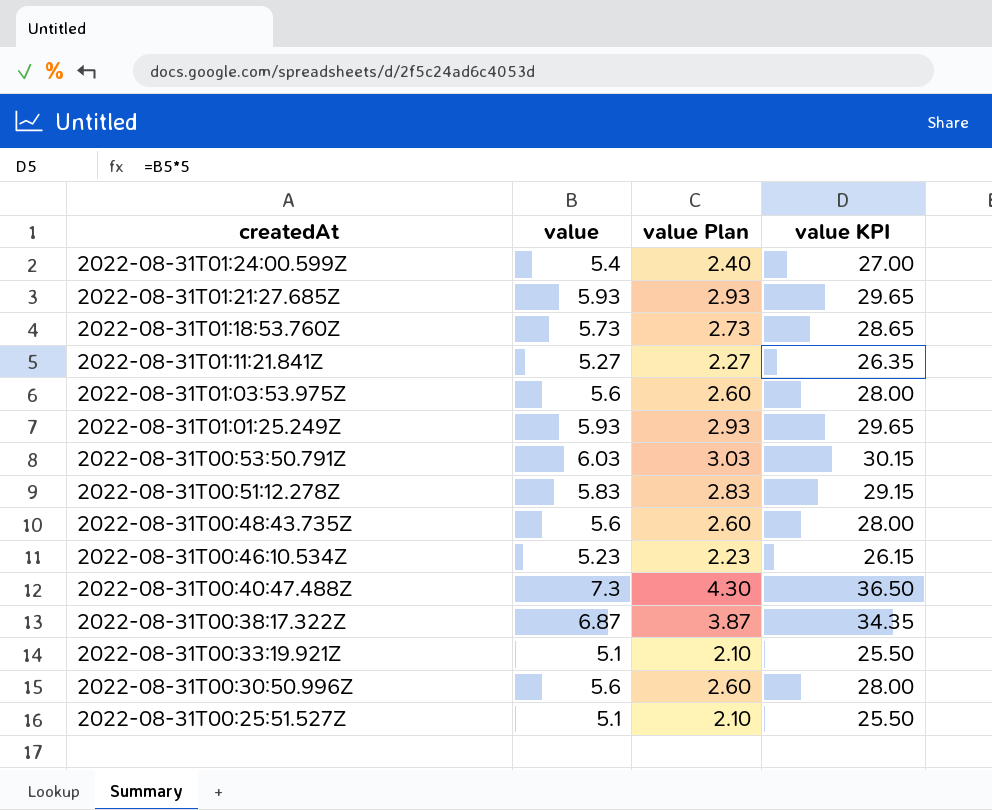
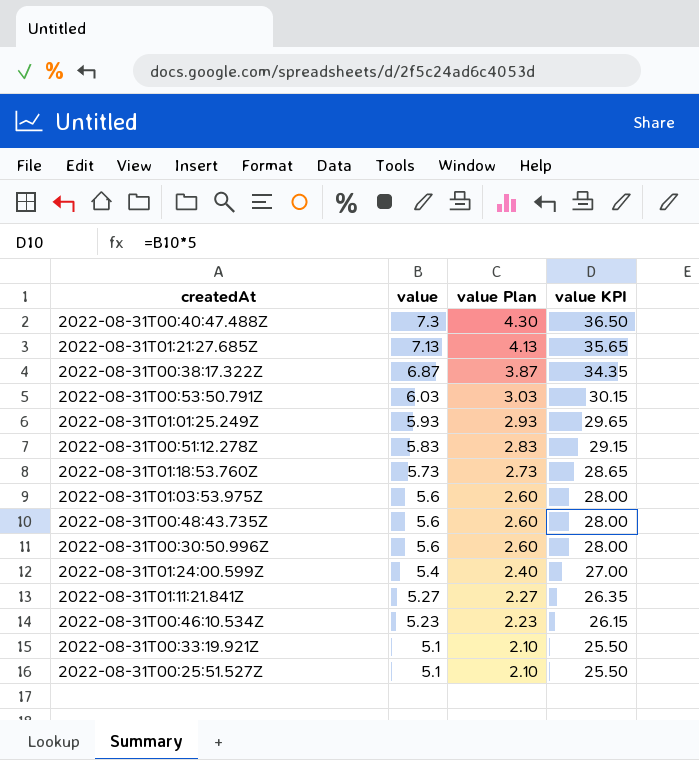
row order: createdAt descending -> value descending
2022-08-31T01:21:27.685Z | value: 5.93 -> 7.13
2022-08-31T01:21:27.685Z | value Plan: 2.93 -> 4.13
2022-08-31T01:21:27.685Z | value KPI: 29.65 -> 35.65

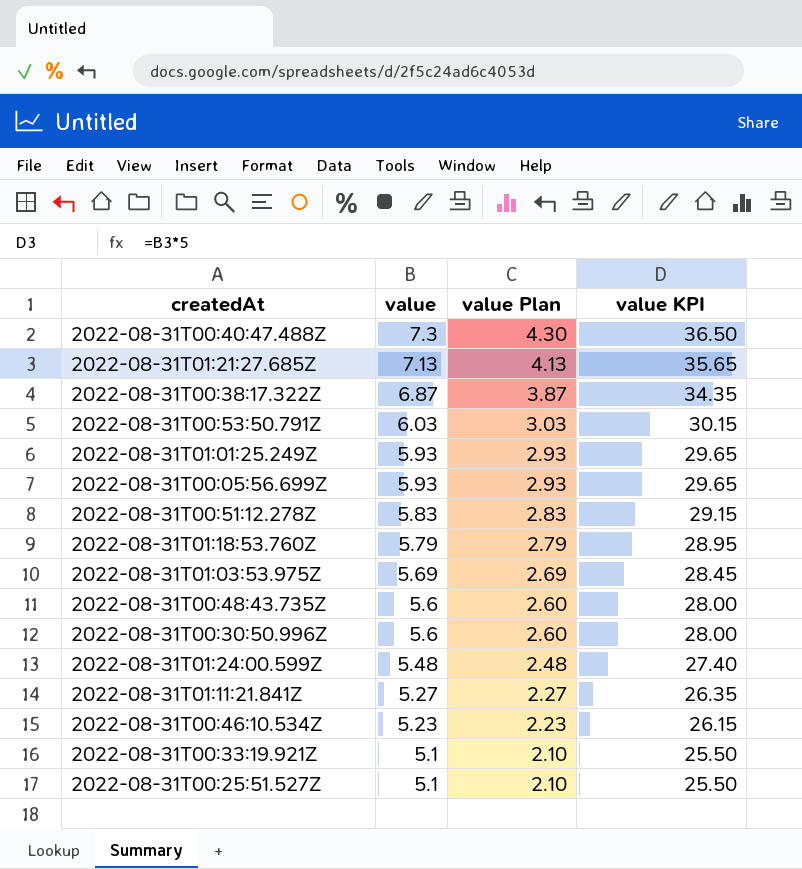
row 2022-08-31T00:05:56.699Z: none -> 5.93 | 2.93 | 29.65
2022-08-31T01:18:53.760Z | value: 5.73 -> 5.79
2022-08-31T01:18:53.760Z | value Plan: 2.73 -> 2.79
2022-08-31T01:18:53.760Z | value KPI: 28.65 -> 28.95
2022-08-31T01:03:53.975Z | value: 5.6 -> 5.69
2022-08-31T01:03:53.975Z | value Plan: 2.60 -> 2.69
2022-08-31T01:03:53.975Z | value KPI: 28.00 -> 28.45
2022-08-31T01:24:00.599Z | value: 5.4 -> 5.48
2022-08-31T01:24:00.599Z | value Plan: 2.40 -> 2.48
2022-08-31T01:24:00.599Z | value KPI: 27.00 -> 27.40

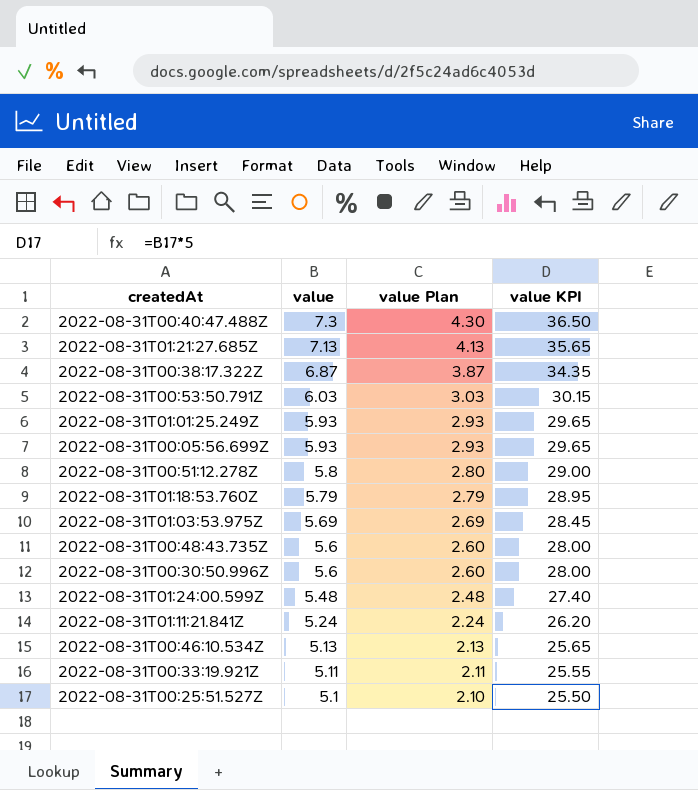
2022-08-31T00:51:12.278Z | value: 5.83 -> 5.8
2022-08-31T00:51:12.278Z | value Plan: 2.83 -> 2.80
2022-08-31T00:51:12.278Z | value KPI: 29.15 -> 29.00
2022-08-31T01:11:21.841Z | value: 5.27 -> 5.24
2022-08-31T01:11:21.841Z | value Plan: 2.27 -> 2.24
2022-08-31T01:11:21.841Z | value KPI: 26.35 -> 26.20
2022-08-31T00:46:10.534Z | value: 5.23 -> 5.13
2022-08-31T00:46:10.534Z | value Plan: 2.23 -> 2.13
2022-08-31T00:46:10.534Z | value KPI: 26.15 -> 25.65
2022-08-31T00:33:19.921Z | value: 5.1 -> 5.11
2022-08-31T00:33:19.921Z | value Plan: 2.10 -> 2.11
2022-08-31T00:33:19.921Z | value KPI: 25.50 -> 25.55

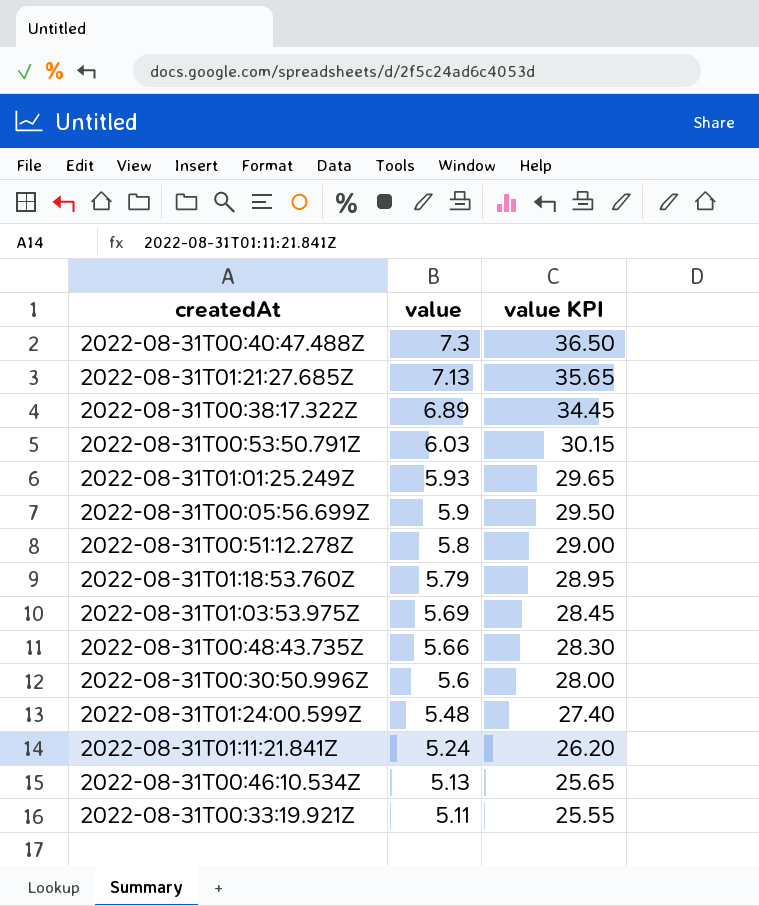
column value Plan | formula: [value] - 3 -> none
row 2022-08-31T00:25:51.527Z: 5.1 | 2.10 | 25.50 -> none
2022-08-31T00:38:17.322Z | value: 6.87 -> 6.89
2022-08-31T00:38:17.322Z | value KPI: 34.35 -> 34.45
2022-08-31T00:05:56.699Z | value: 5.93 -> 5.9
2022-08-31T00:05:56.699Z | value KPI: 29.65 -> 29.50
2022-08-31T00:48:43.735Z | value: 5.6 -> 5.66
2022-08-31T00:48:43.735Z | value KPI: 28.00 -> 28.30

